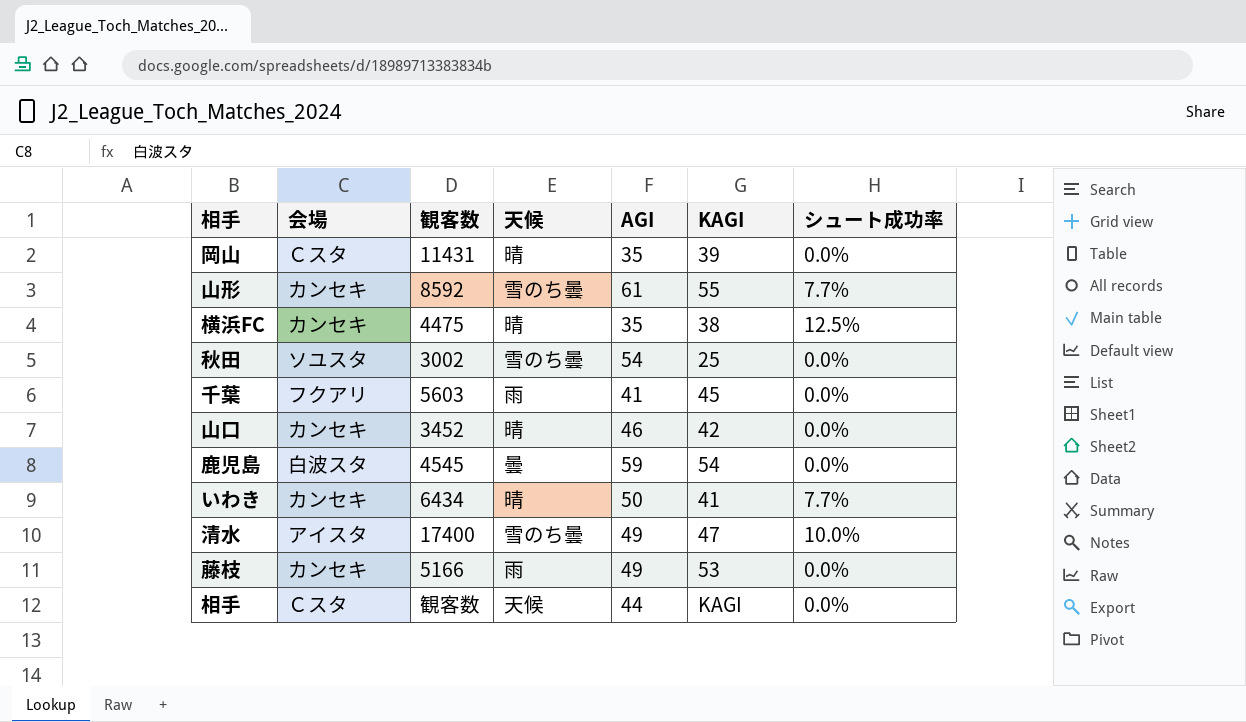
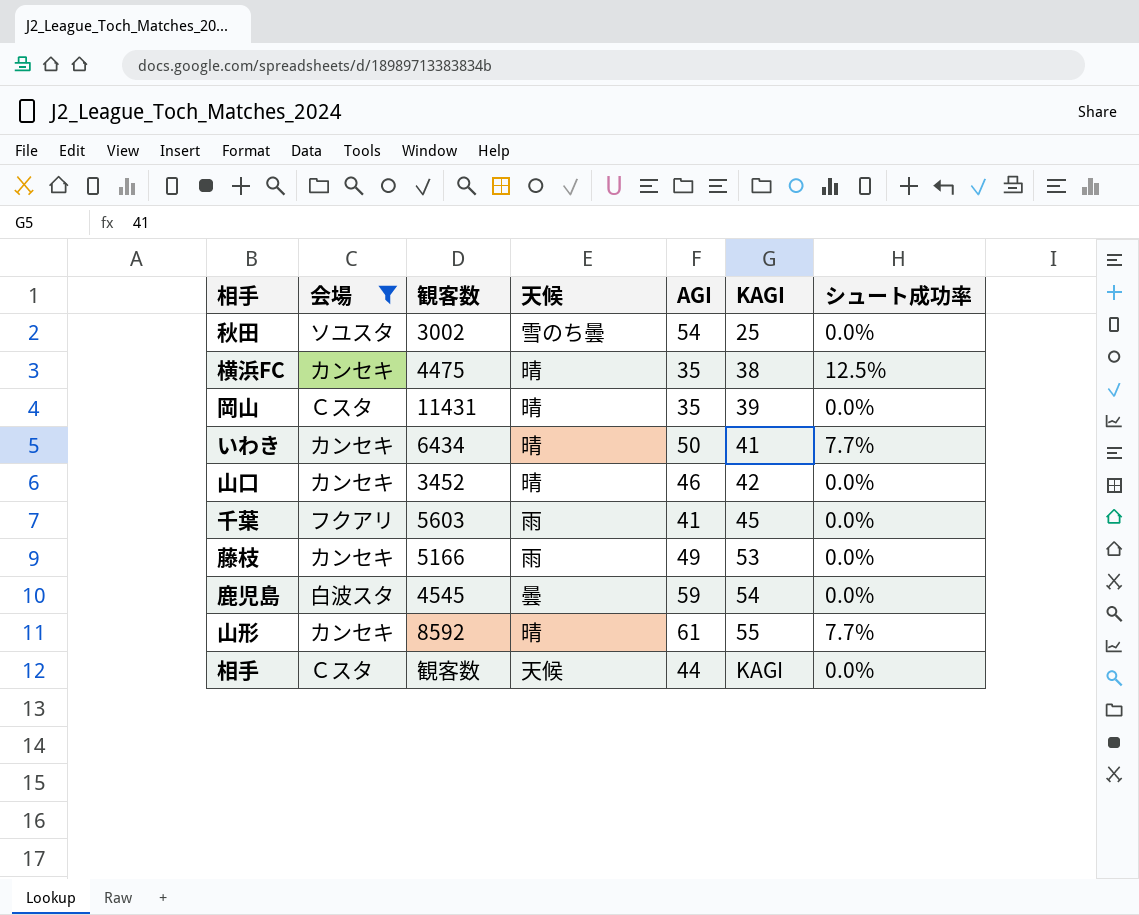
filter: none -> 会場 != アイスタ
row order: none -> KAGI ascending
山形 | 天候: 雪のち曇 -> 晴

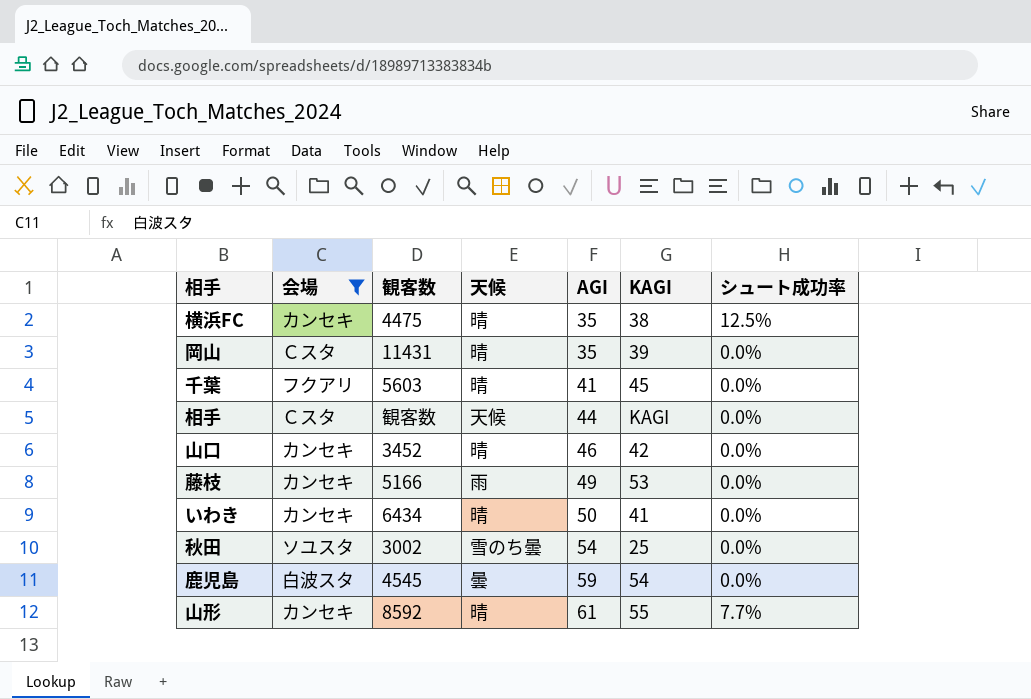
row order: KAGI ascending -> AGI ascending
千葉 | 天候: 雨 -> 晴
いわき | シュート成功率: 7.7% -> 0.0%

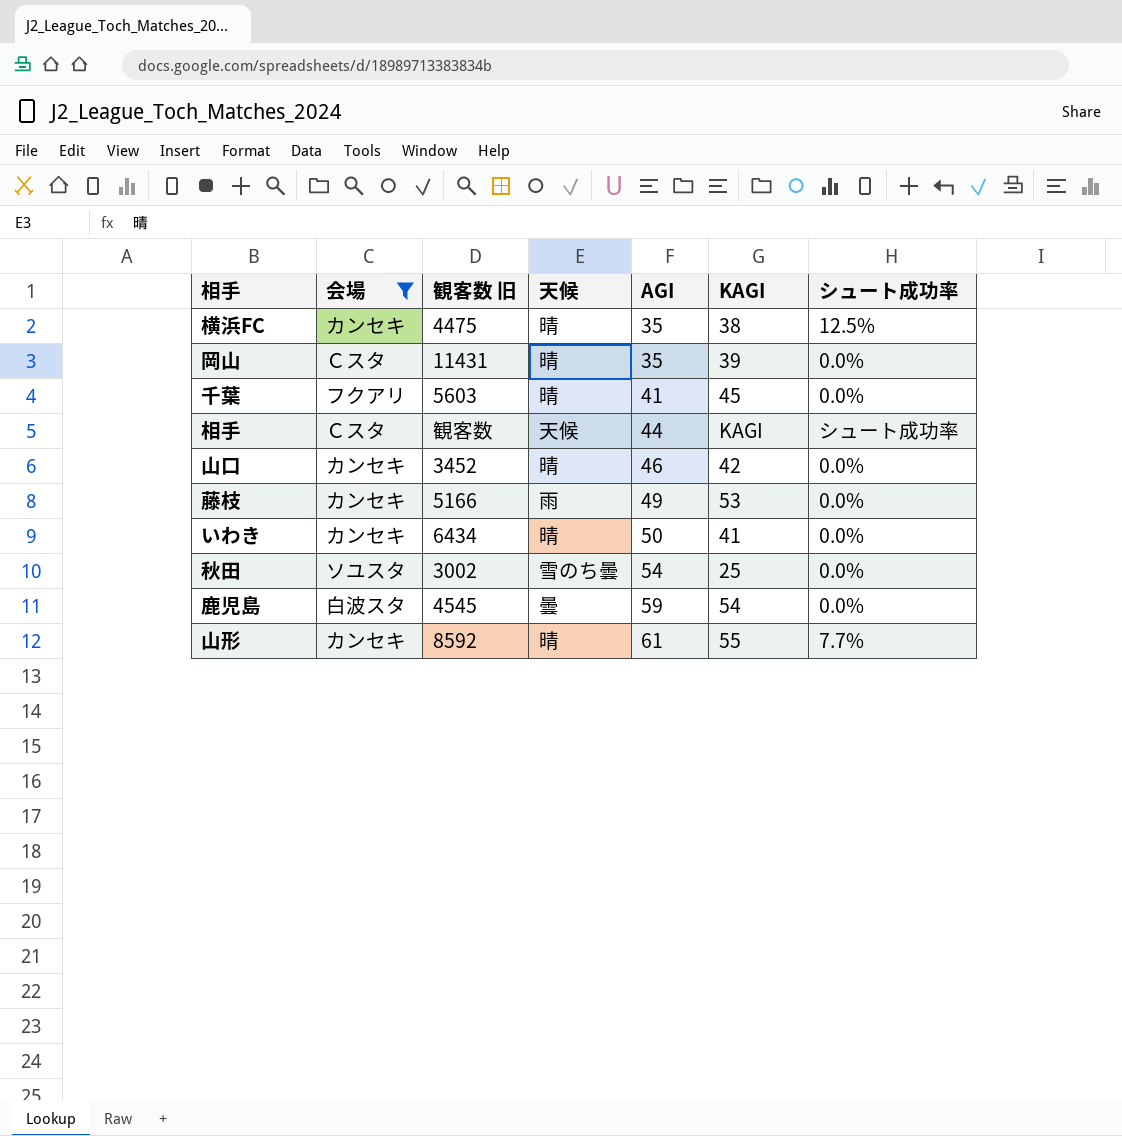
column name: 観客数 -> 観客数 旧
相手 | シュート成功率: 0.0% -> シュート成功率

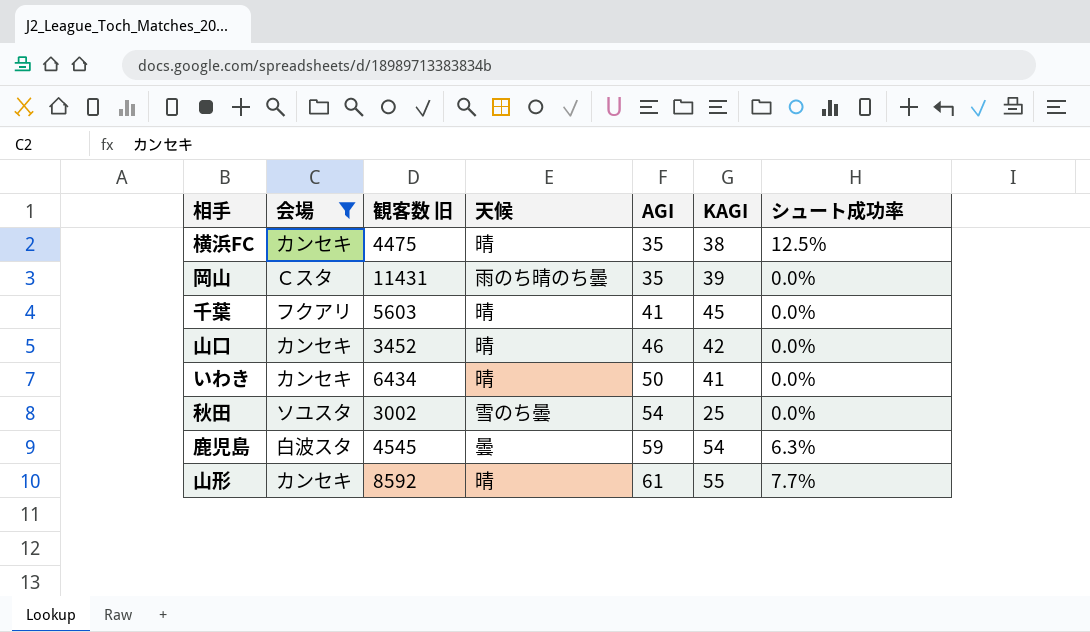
row 相手: Ｃスタ | 観客数 | 天候 | 44 | KAGI | シュート成功率 -> none
row 藤枝: カンセキ | 5166 | 雨 | 49 | 53 | 0.0% -> none
岡山 | 天候: 晴 -> 雨のち晴のち曇
鹿児島 | シュート成功率: 0.0% -> 6.3%

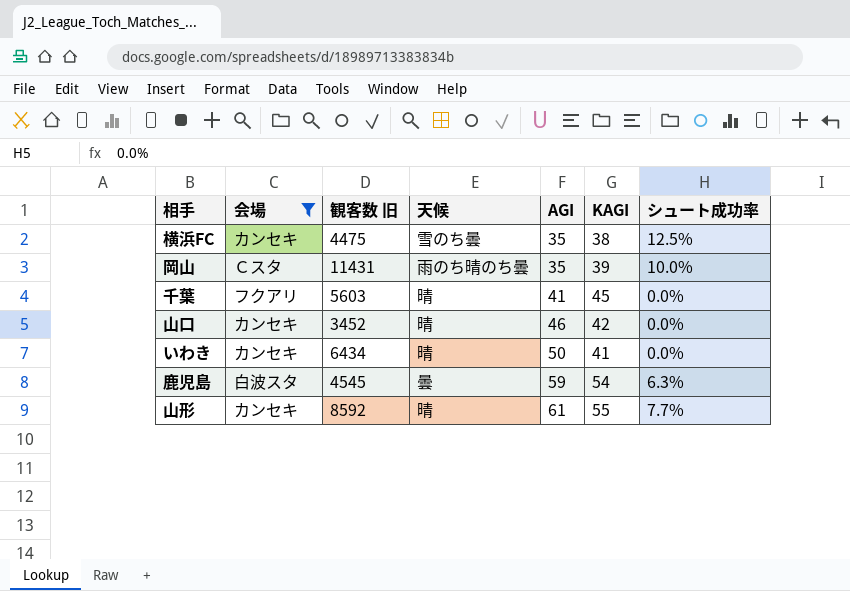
row 秋田: ソユスタ | 3002 | 雪のち曇 | 54 | 25 | 0.0% -> none
横浜FC | 天候: 晴 -> 雪のち曇
岡山 | シュート成功率: 0.0% -> 10.0%

